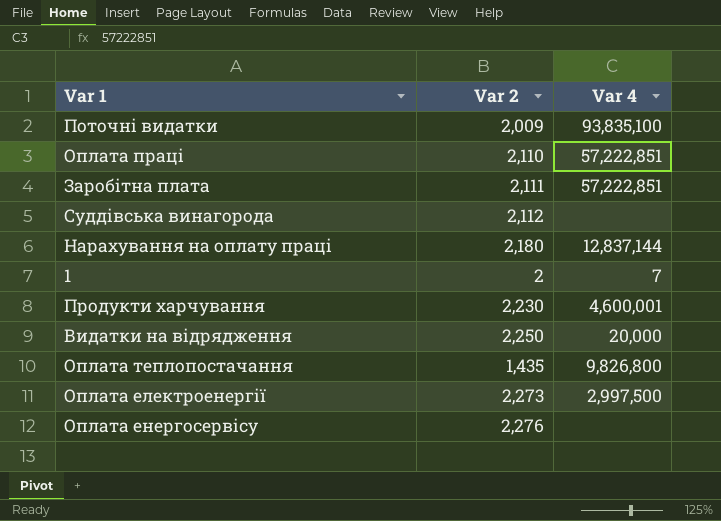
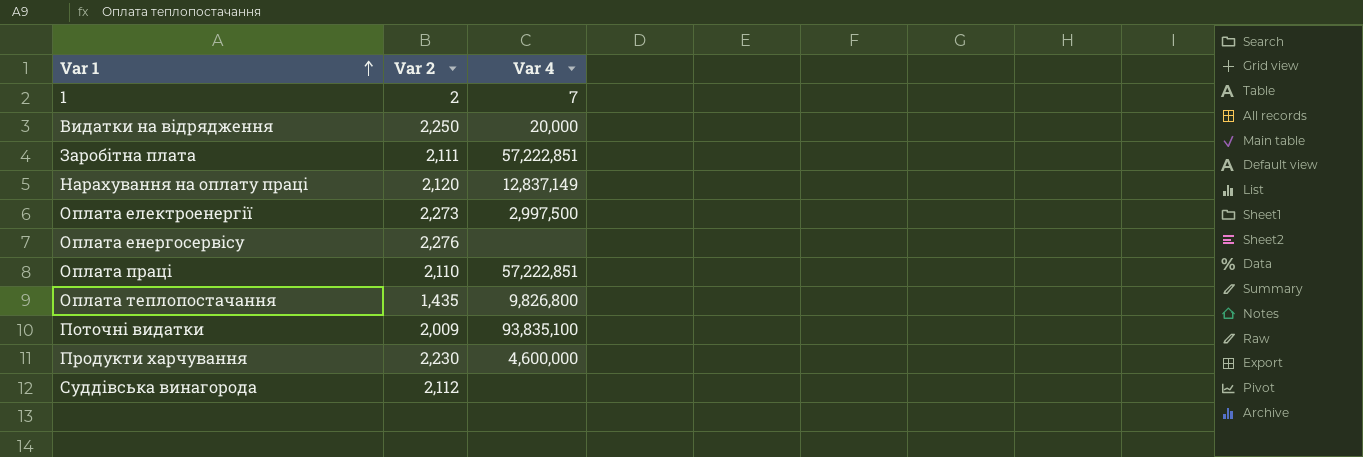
row order: none -> Var 1 ascending
Нарахування на оплату праці | Var 2: 2,180 -> 2,120
Нарахування на оплату праці | Var 4: 12,837,144 -> 12,837,149
Продукти харчування | Var 4: 4,600,001 -> 4,600,000

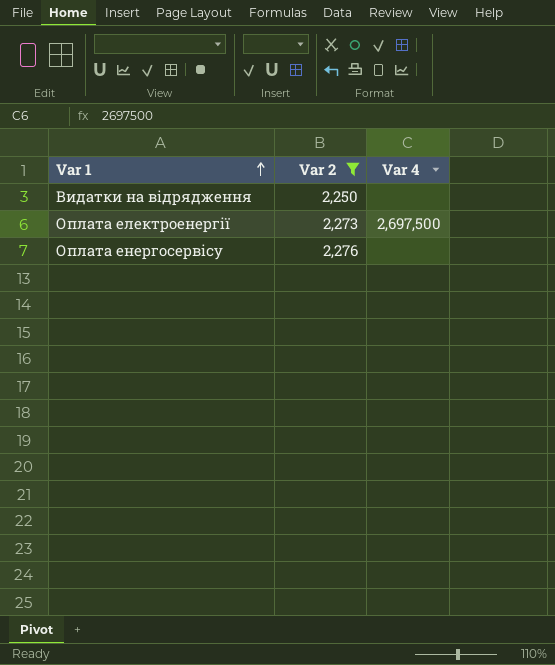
filter: none -> Var 2 >= 2,250
Видатки на відрядження | Var 4: 20,000 -> none
Оплата електроенергії | Var 4: 2,997,500 -> 2,697,500

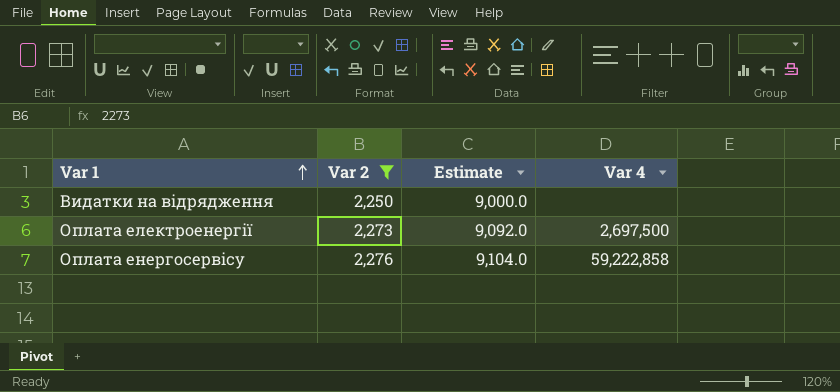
column Estimate | formula: none -> [Var 2] * 4
Оплата енергосервісу | Var 4: none -> 59,222,858

